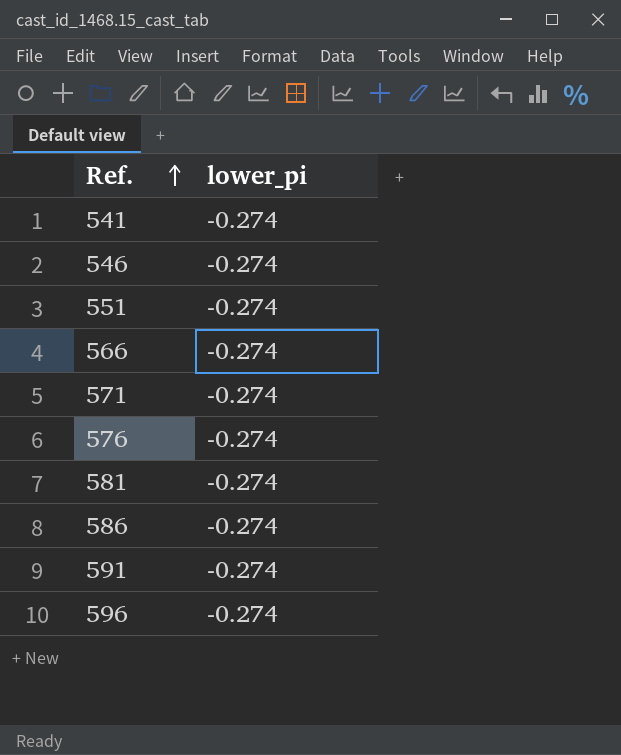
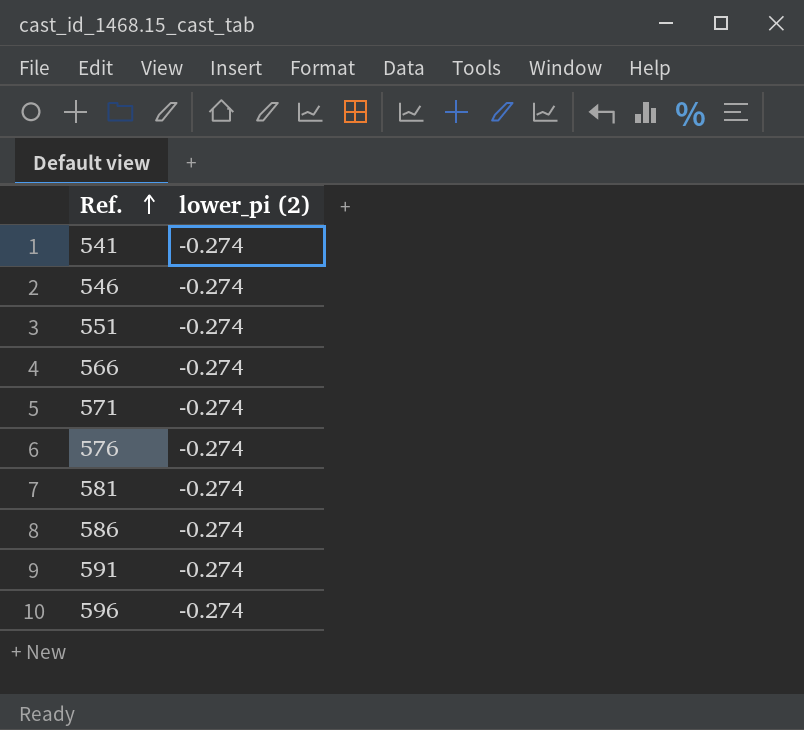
column name: lower_pi -> lower_pi (2)

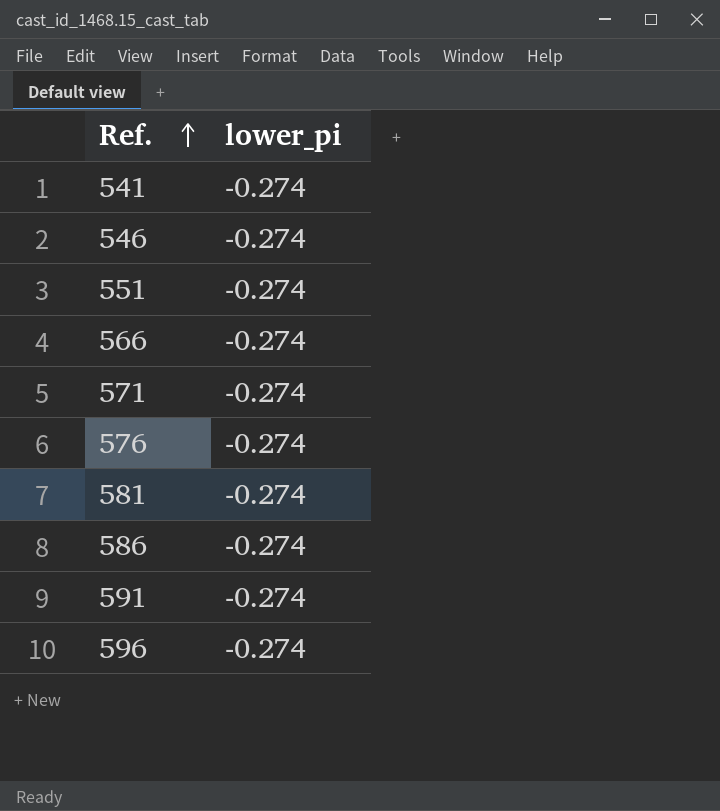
column name: lower_pi (2) -> lower_pi

